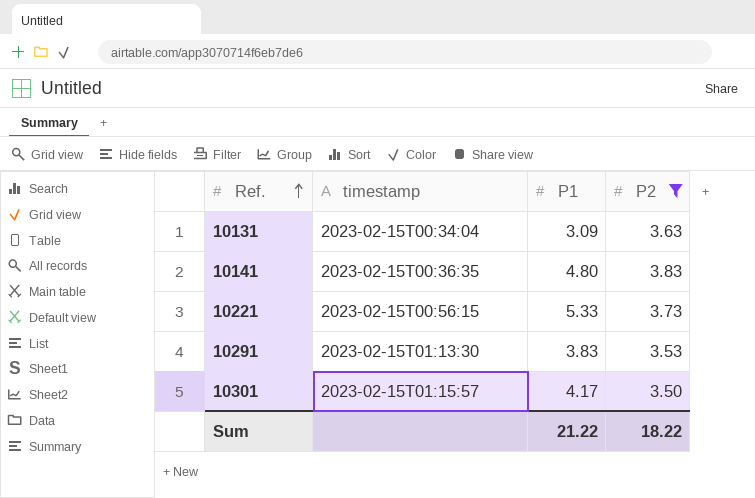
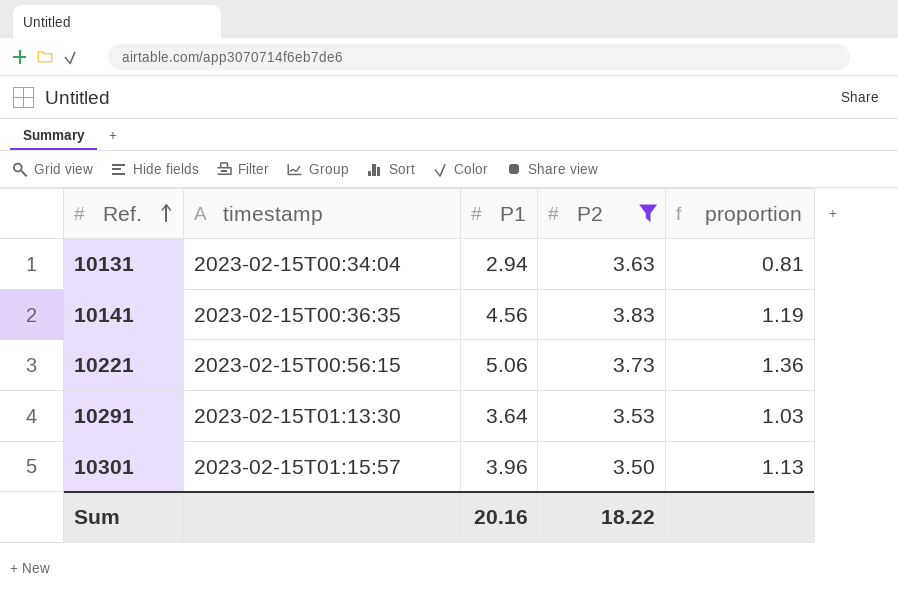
column proportion | formula: none -> [P1] / [P2]
10131 | P1: 3.09 -> 2.94
10141 | P1: 4.80 -> 4.56
10221 | P1: 5.33 -> 5.06
10291 | P1: 3.83 -> 3.64
10301 | P1: 4.17 -> 3.96
Sum | P1: 21.22 -> 20.16

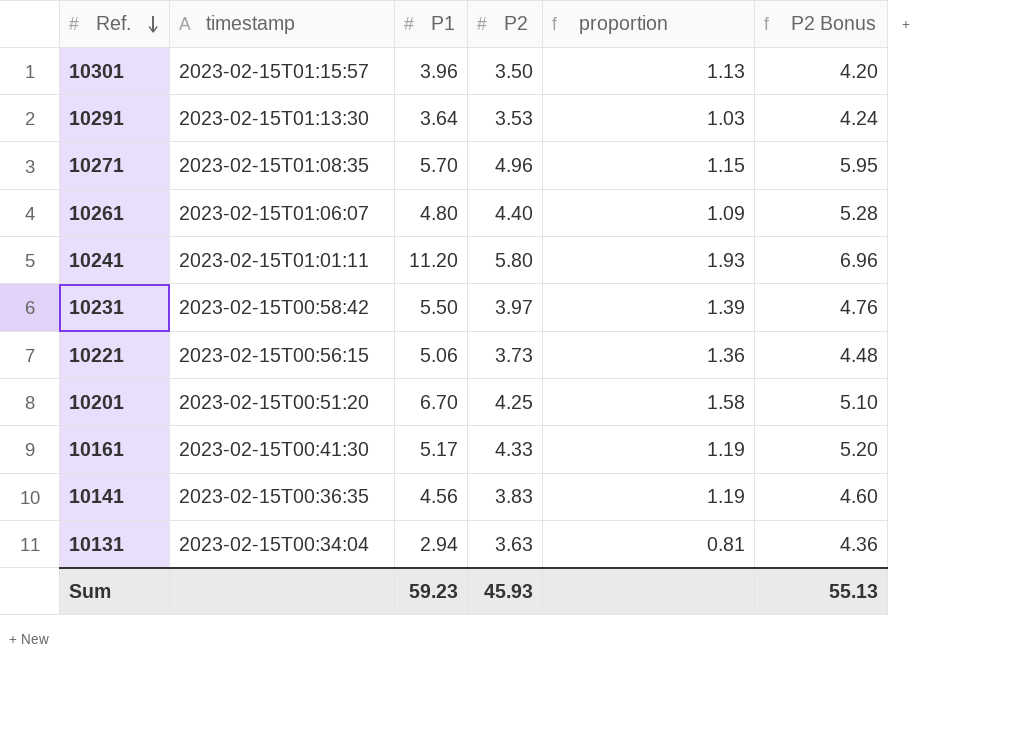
filter: P2 <= 3.83 -> none
row order: Ref. ascending -> Ref. descending
column P2 Bonus | formula: none -> [P2] * 1.2
Sum | P1: 20.16 -> 59.23
Sum | P2: 18.22 -> 45.93

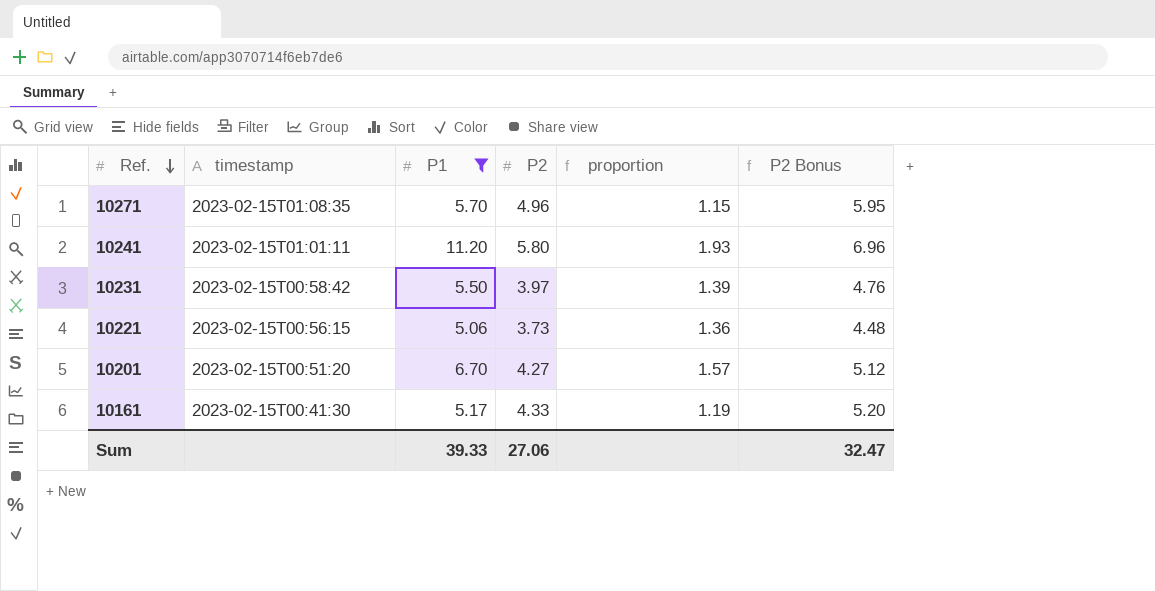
filter: none -> P1 >= 5.06
10201 | P2: 4.25 -> 4.27
10201 | proportion: 1.58 -> 1.57
10201 | P2 Bonus: 5.10 -> 5.12
Sum | P1: 59.23 -> 39.33
Sum | P2: 45.93 -> 27.06
Sum | P2 Bonus: 55.13 -> 32.47

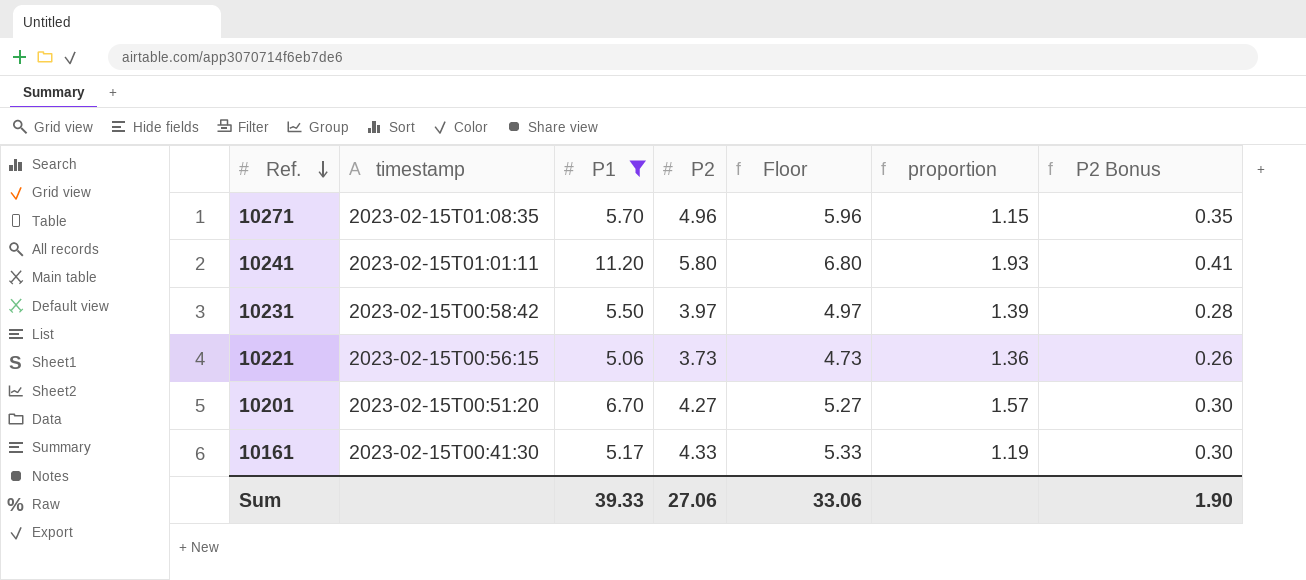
column Floor | formula: none -> [P2] + 1
column P2 Bonus | formula: [P2] * 1.2 -> [P2] * 0.07
Sum | P2 Bonus: 32.47 -> 1.90

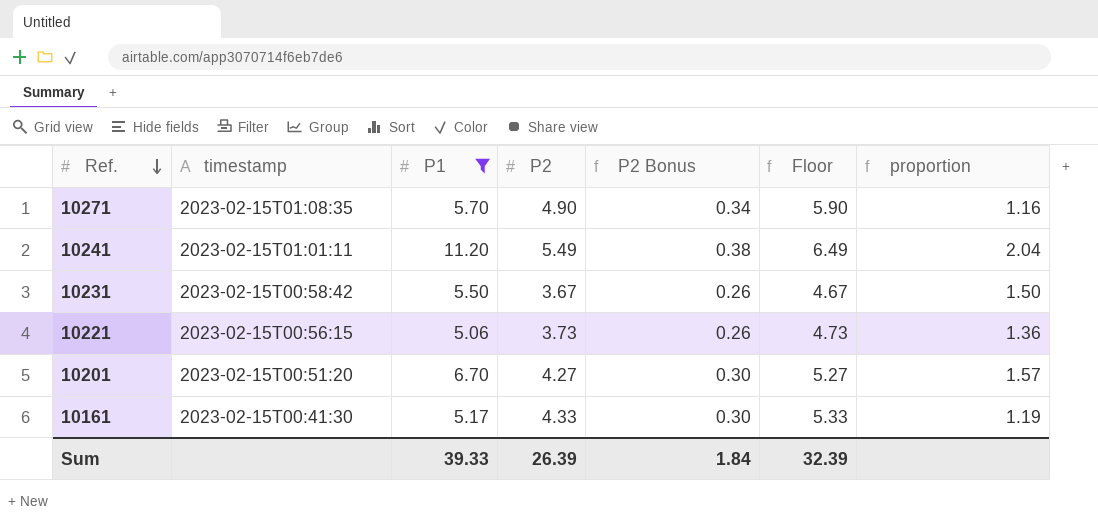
column P2 Bonus | position: 7 -> 5
10271 | P2: 4.96 -> 4.90
10271 | P2 Bonus: 0.35 -> 0.34
10271 | Floor: 5.96 -> 5.90
10271 | proportion: 1.15 -> 1.16
10241 | P2: 5.80 -> 5.49
10241 | P2 Bonus: 0.41 -> 0.38
10241 | Floor: 6.80 -> 6.49
10241 | proportion: 1.93 -> 2.04
10231 | P2: 3.97 -> 3.67
10231 | P2 Bonus: 0.28 -> 0.26
10231 | Floor: 4.97 -> 4.67
10231 | proportion: 1.39 -> 1.50
Sum | P2: 27.06 -> 26.39
Sum | P2 Bonus: 1.90 -> 1.84
Sum | Floor: 33.06 -> 32.39

